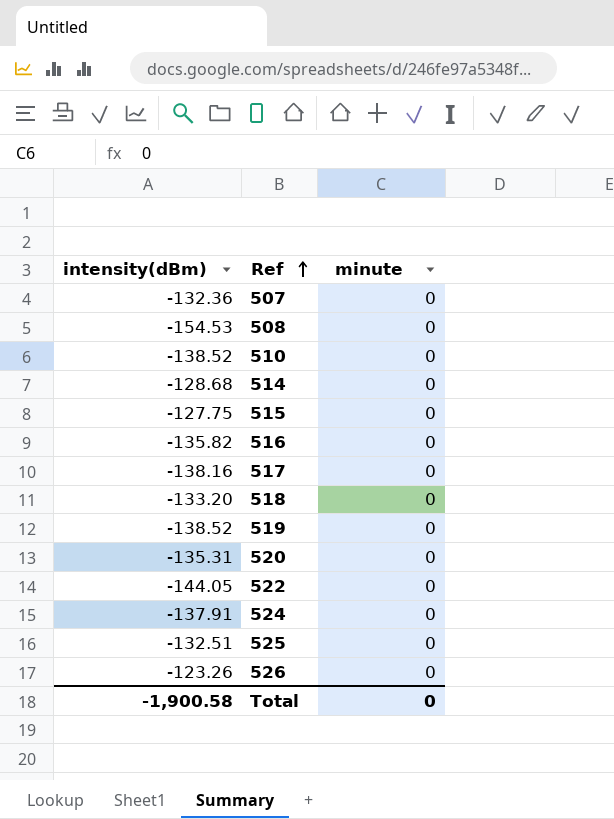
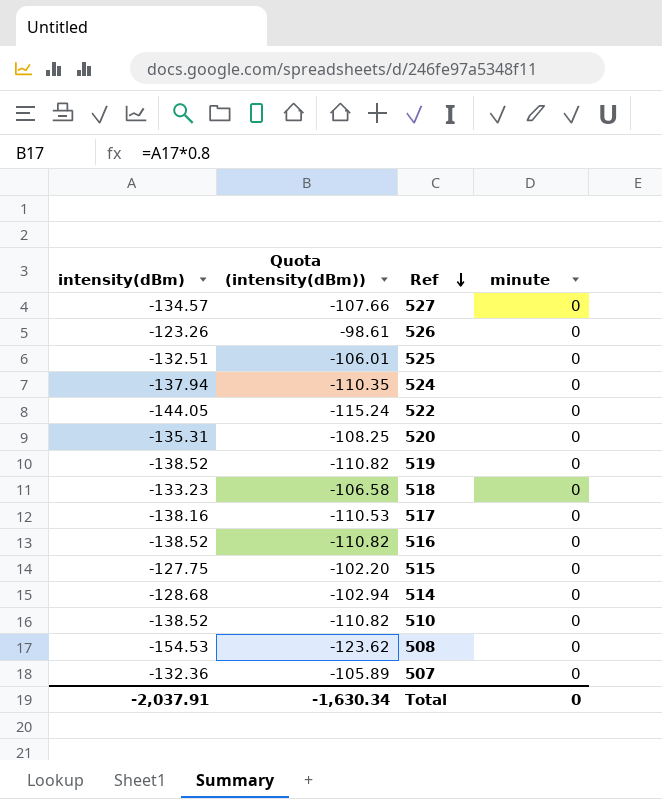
row order: Ref ascending -> Ref descending
column Quota (intensity(dBm)) | formula: none -> [intensity(dBm)] * 0.8
row 527: none -> -134.57 | -107.66 | 0
524 | intensity(dBm): -137.91 -> -137.94
518 | intensity(dBm): -133.20 -> -133.23
516 | intensity(dBm): -135.82 -> -138.52
Total | intensity(dBm): -1,900.58 -> -2,037.91

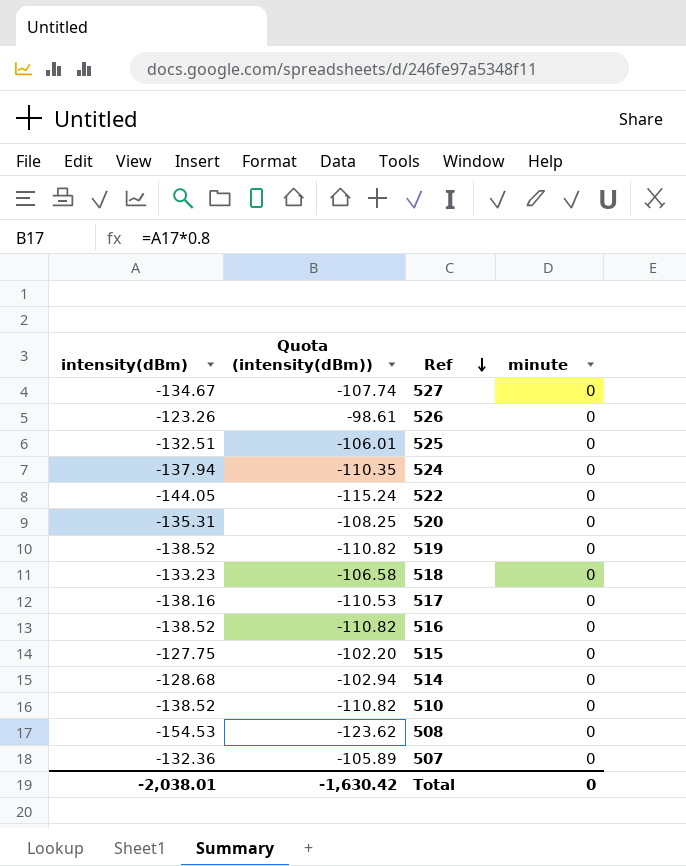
527 | intensity(dBm): -134.57 -> -134.67
527 | Quota (intensity(dBm)): -107.66 -> -107.74
Total | intensity(dBm): -2,037.91 -> -2,038.01
Total | Quota (intensity(dBm)): -1,630.34 -> -1,630.42

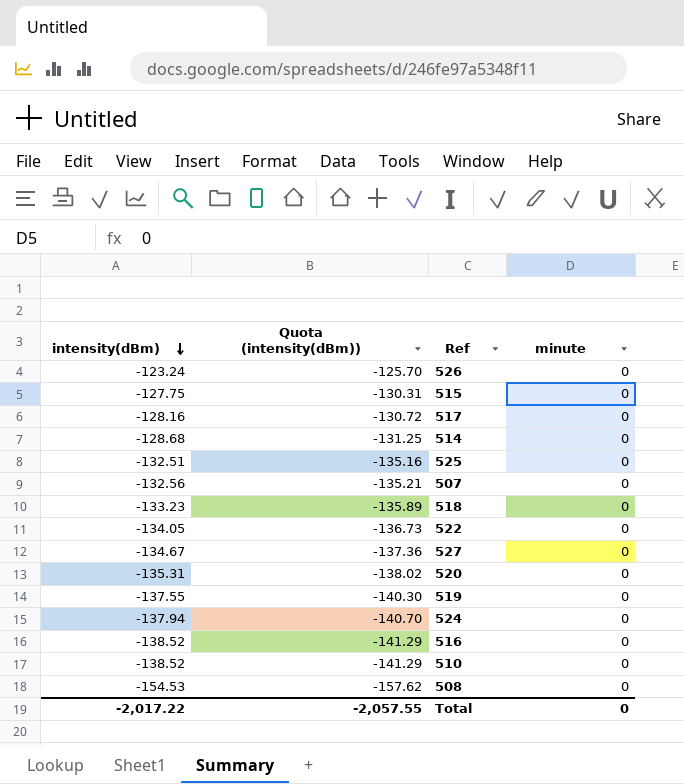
row order: Ref descending -> intensity(dBm) descending
column Quota (intensity(dBm)) | formula: [intensity(dBm)] * 0.8 -> [intensity(dBm)] * 1.02
526 | intensity(dBm): -123.26 -> -123.24
517 | intensity(dBm): -138.16 -> -128.16
507 | intensity(dBm): -132.36 -> -132.56
522 | intensity(dBm): -144.05 -> -134.05
519 | intensity(dBm): -138.52 -> -137.55
Total | intensity(dBm): -2,038.01 -> -2,017.22
Total | Quota (intensity(dBm)): -1,630.42 -> -2,057.55

